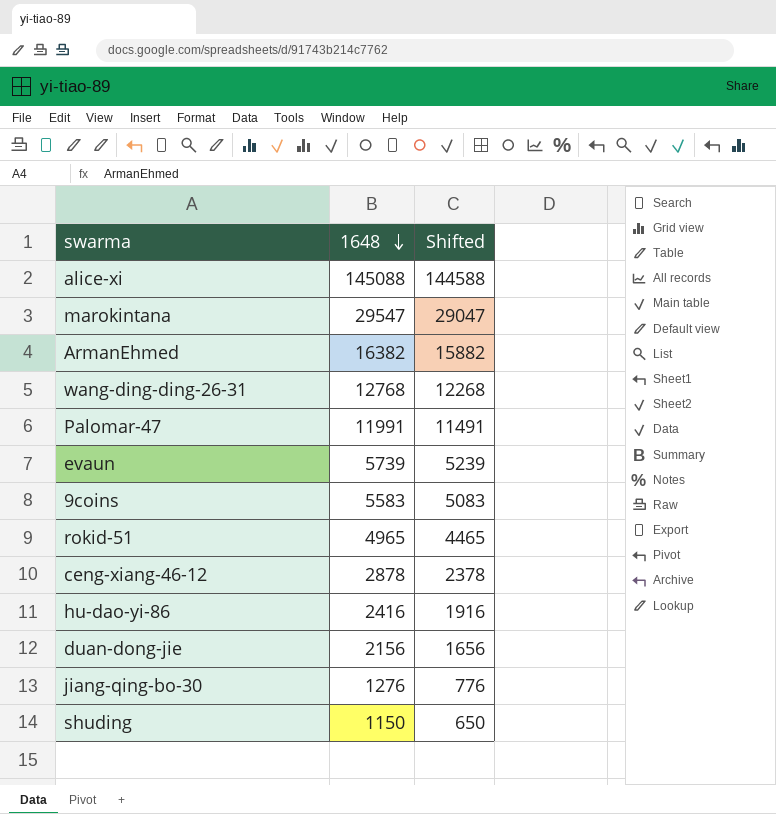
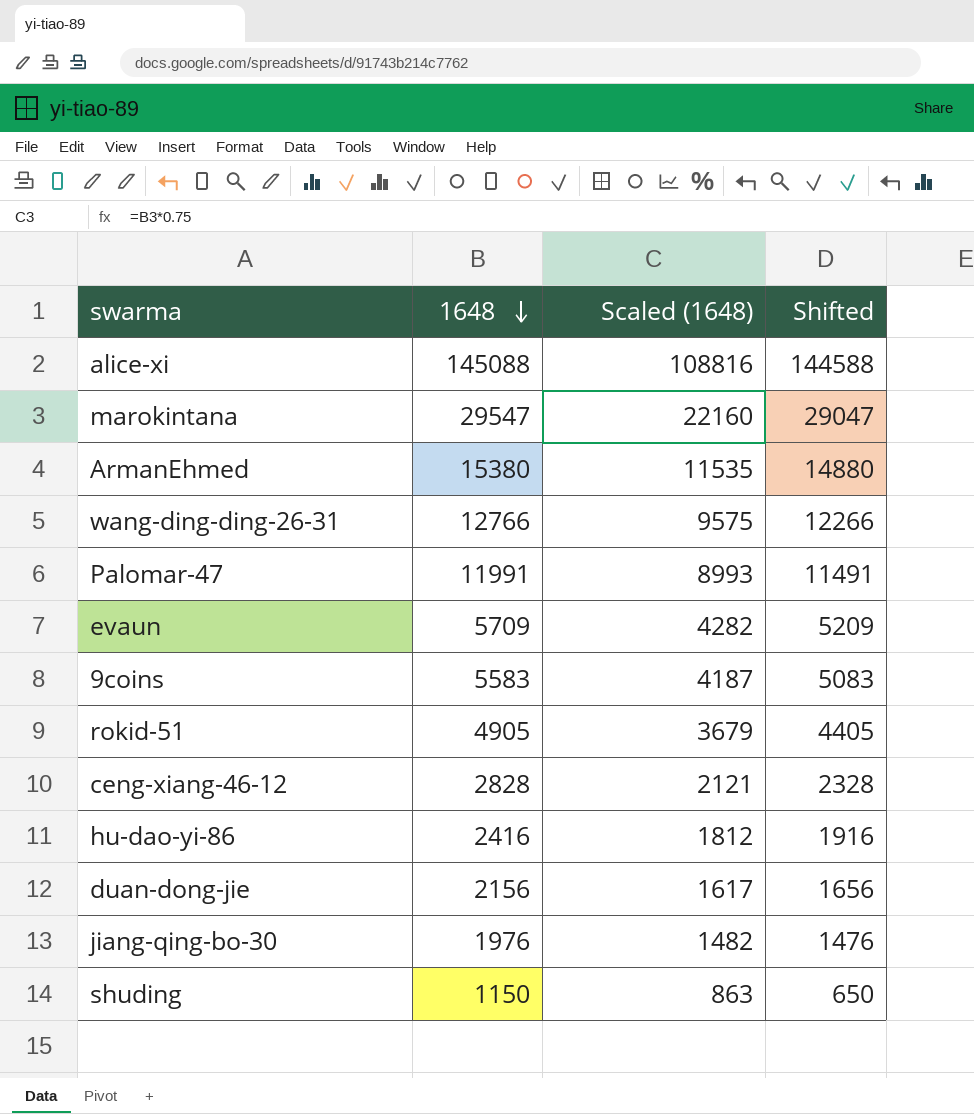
column Scaled (1648) | formula: none -> [1648] * 0.75
ArmanEhmed | 1648: 16382 -> 15380
ArmanEhmed | Shifted: 15882 -> 14880
wang-ding-ding-26-31 | 1648: 12768 -> 12766
wang-ding-ding-26-31 | Shifted: 12268 -> 12266
evaun | 1648: 5739 -> 5709
evaun | Shifted: 5239 -> 5209
rokid-51 | 1648: 4965 -> 4905
rokid-51 | Shifted: 4465 -> 4405
ceng-xiang-46-12 | 1648: 2878 -> 2828
ceng-xiang-46-12 | Shifted: 2378 -> 2328
jiang-qing-bo-30 | 1648: 1276 -> 1976
jiang-qing-bo-30 | Shifted: 776 -> 1476

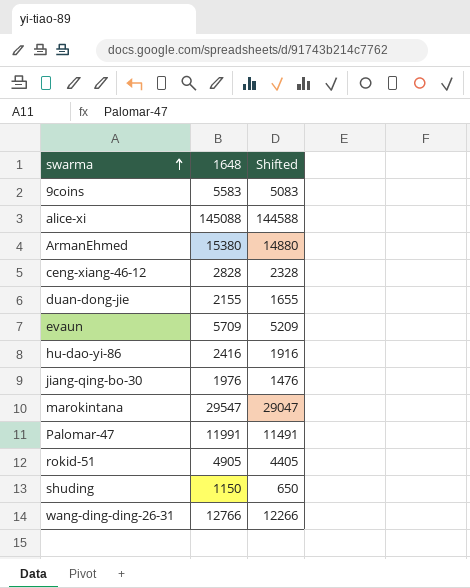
row order: 1648 descending -> swarma ascending
column Scaled (1648) | formula: [1648] * 0.75 -> none
duan-dong-jie | 1648: 2156 -> 2155
duan-dong-jie | Shifted: 1656 -> 1655

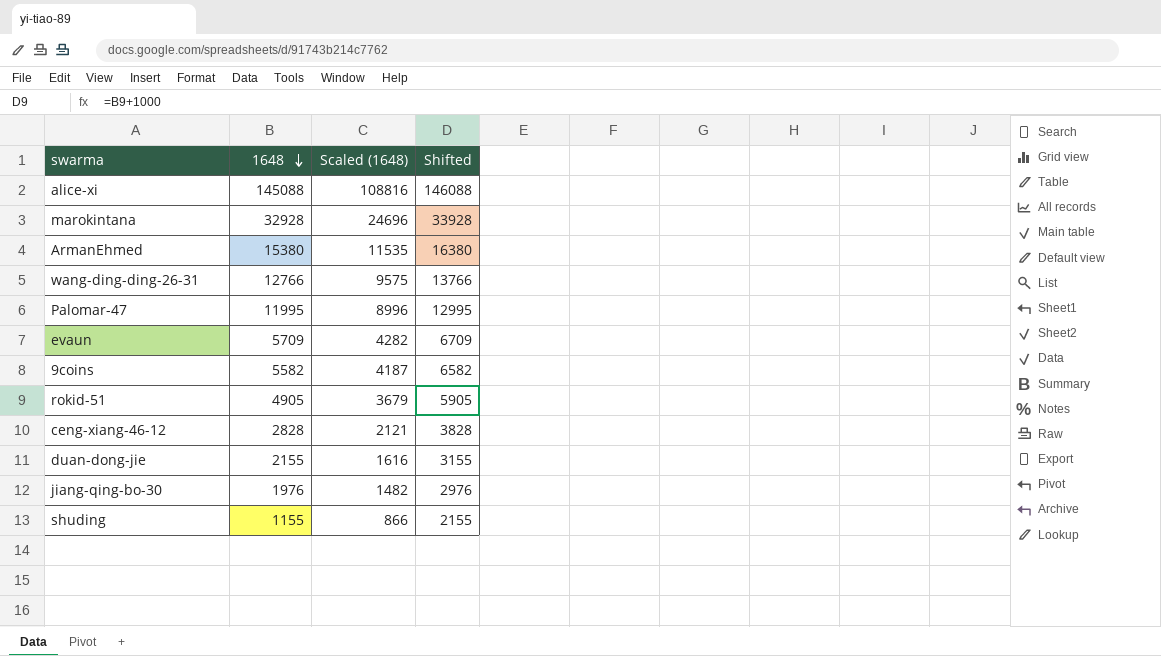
row order: swarma ascending -> 1648 descending
column Scaled (1648) | formula: none -> [1648] * 0.75
column Shifted | formula: [1648] - 500 -> [1648] + 1000
row hu-dao-yi-86: 2416 | 1916 -> none
marokintana | 1648: 29547 -> 32928
Palomar-47 | 1648: 11991 -> 11995
9coins | 1648: 5583 -> 5582
shuding | 1648: 1150 -> 1155

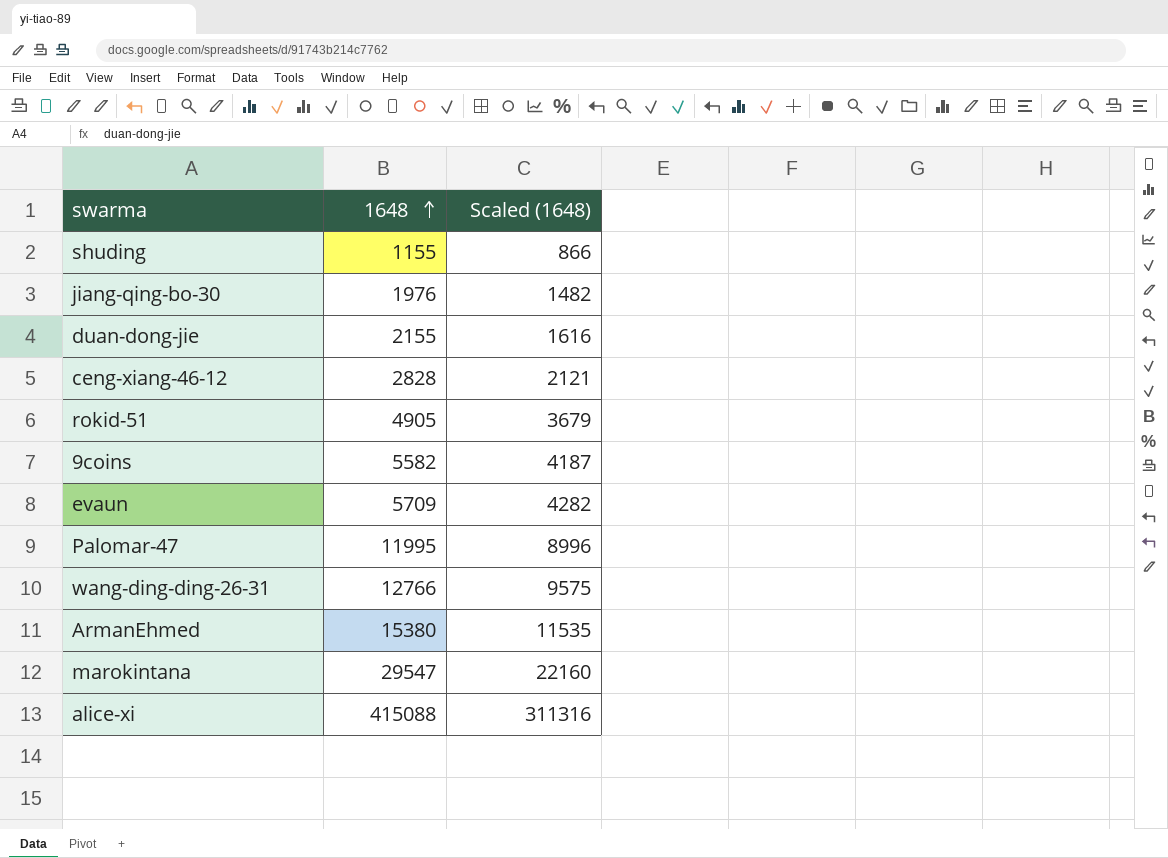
row order: 1648 descending -> 1648 ascending
column Shifted | formula: [1648] + 1000 -> none
marokintana | 1648: 32928 -> 29547
marokintana | Scaled (1648): 24696 -> 22160
alice-xi | 1648: 145088 -> 415088
alice-xi | Scaled (1648): 108816 -> 311316

